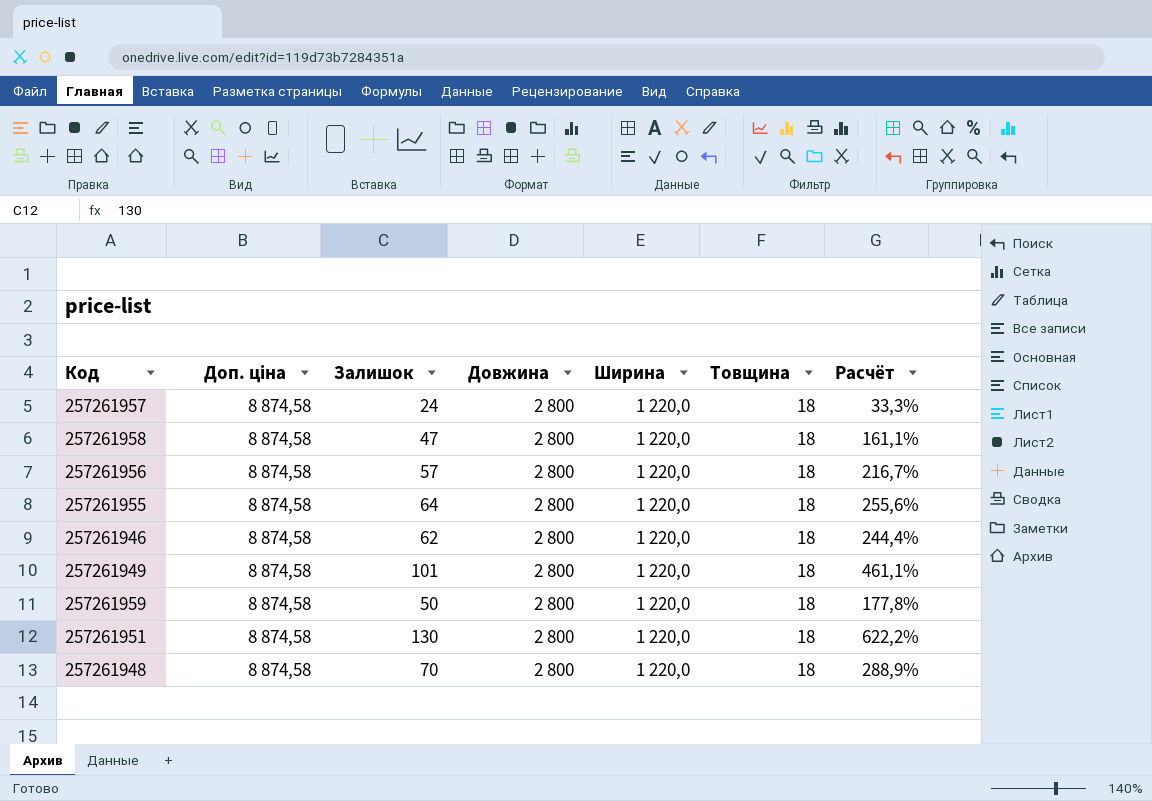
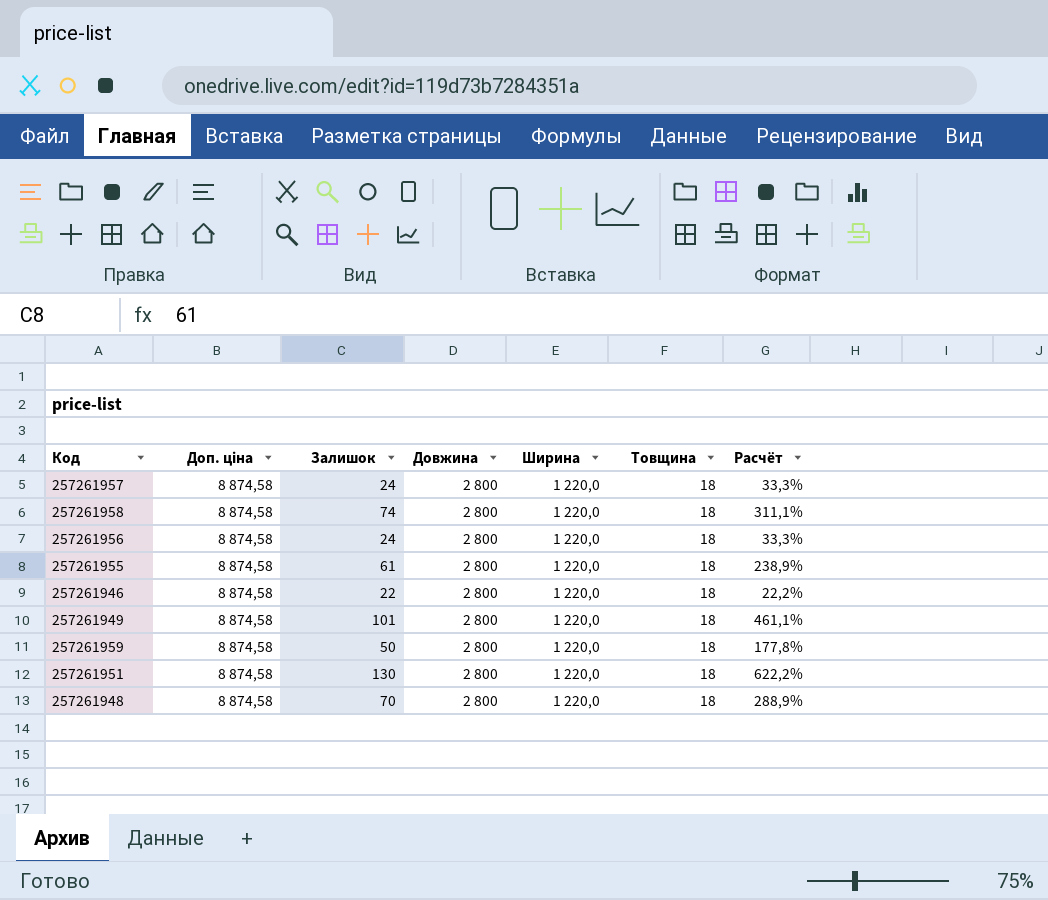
257261958 | Залишок: 47 -> 74
257261958 | Расчёт: 161,1% -> 311,1%
257261956 | Залишок: 57 -> 24
257261956 | Расчёт: 216,7% -> 33,3%
257261955 | Залишок: 64 -> 61
257261955 | Расчёт: 255,6% -> 238,9%
257261946 | Залишок: 62 -> 22
257261946 | Расчёт: 244,4% -> 22,2%

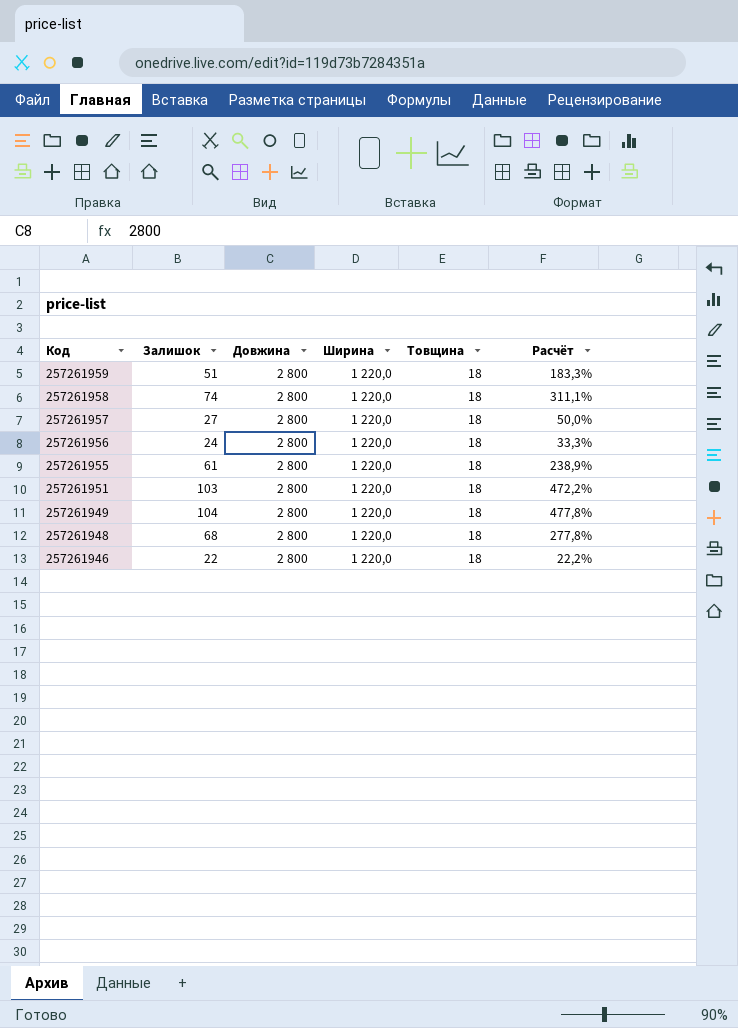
row order: none -> Код descending
column Доп. ціна | position: 2 -> none
257261959 | Залишок: 50 -> 51
257261959 | Расчёт: 177,8% -> 183,3%
257261957 | Залишок: 24 -> 27
257261957 | Расчёт: 33,3% -> 50,0%
257261951 | Залишок: 130 -> 103
257261951 | Расчёт: 622,2% -> 472,2%
257261949 | Залишок: 101 -> 104
257261949 | Расчёт: 461,1% -> 477,8%
257261948 | Залишок: 70 -> 68
257261948 | Расчёт: 288,9% -> 277,8%

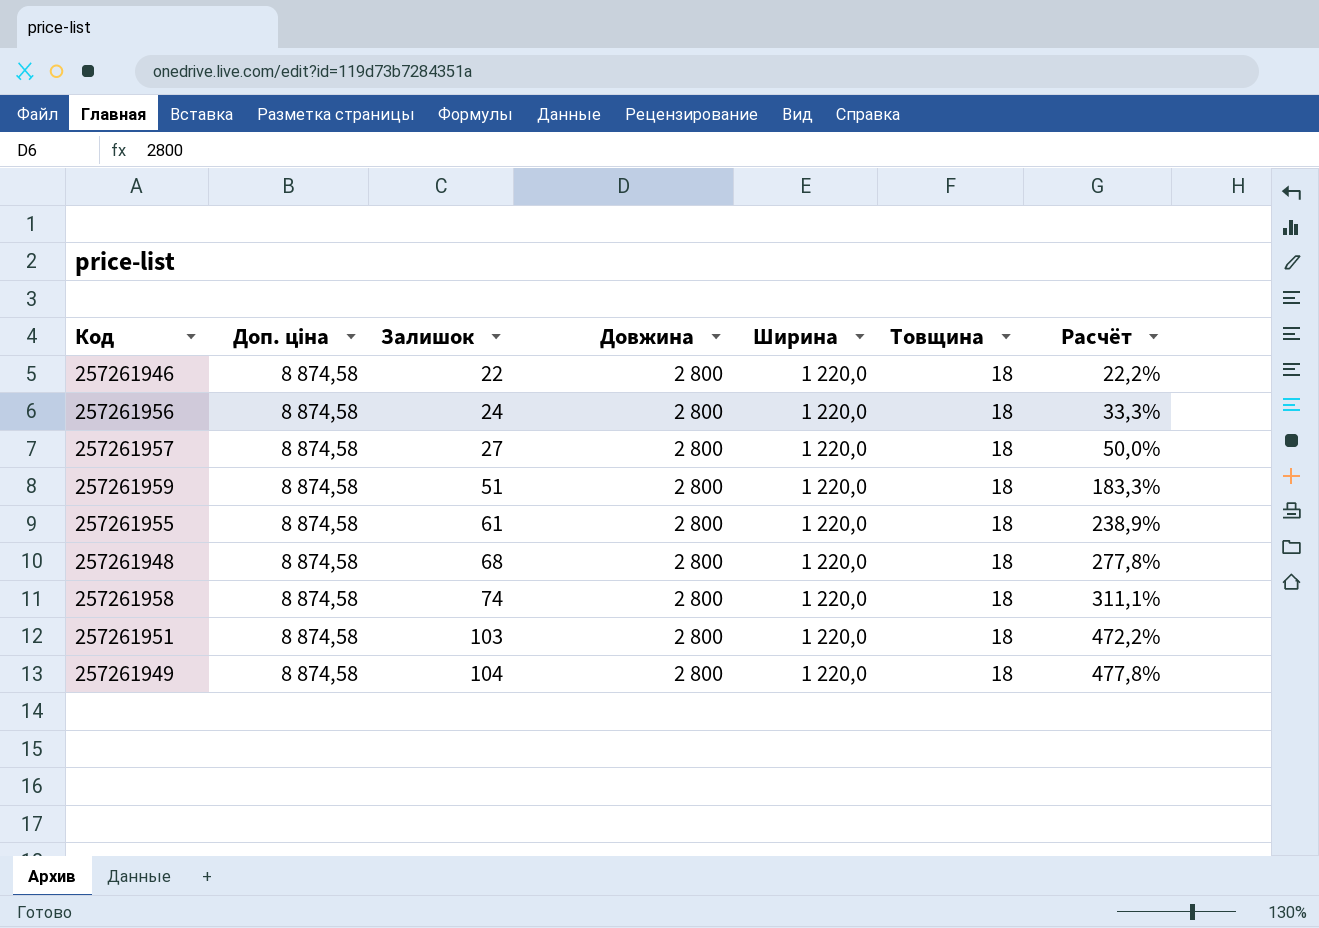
row order: Код descending -> Залишок ascending
column Доп. ціна | position: none -> 2

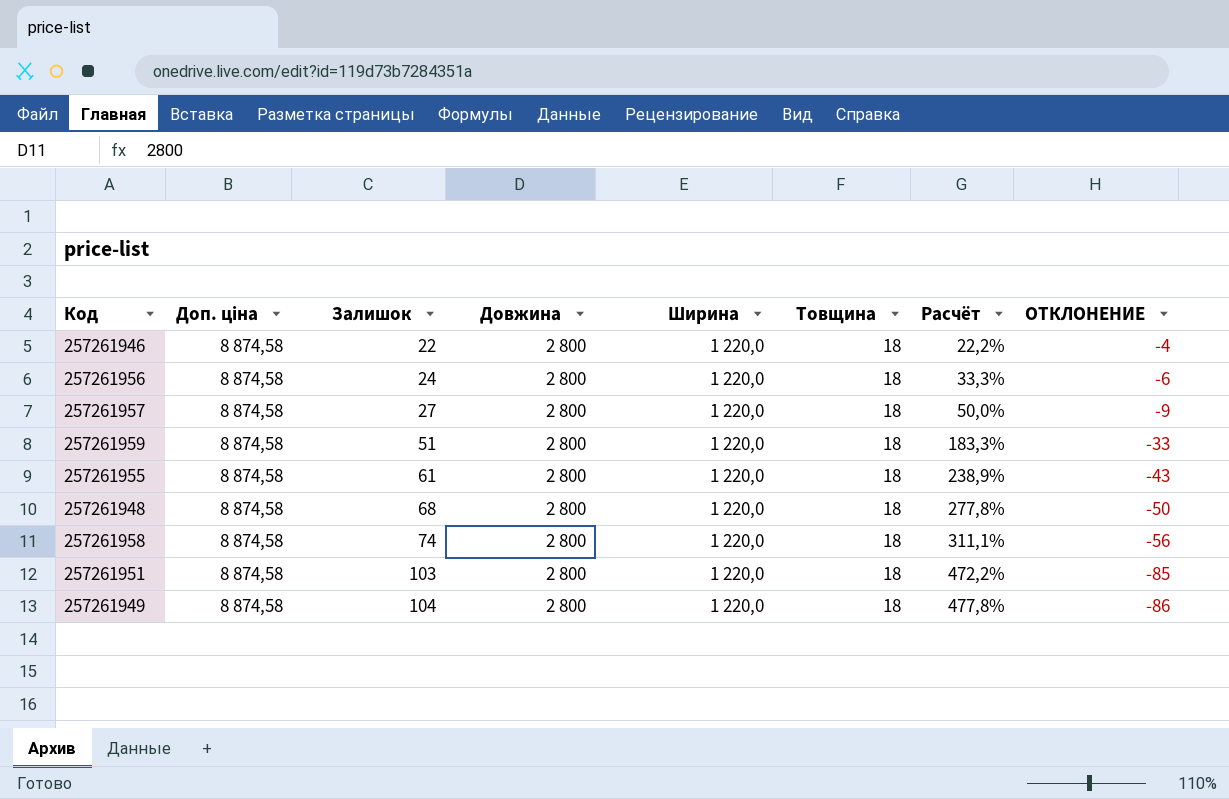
column ОТКЛОНЕНИЕ | formula: none -> [Товщина] - [Залишок]

